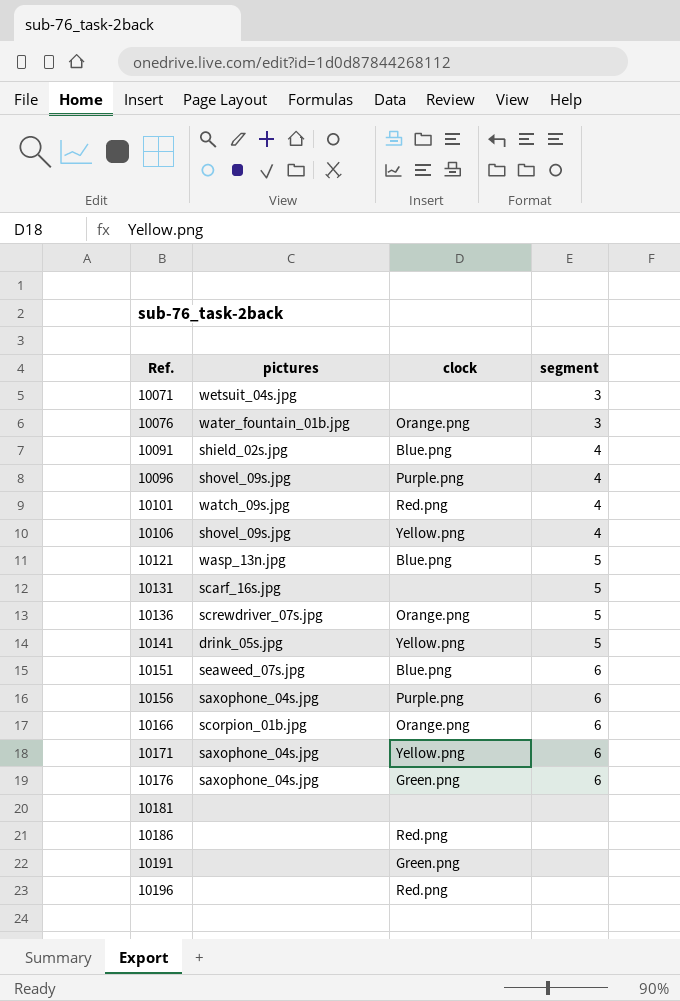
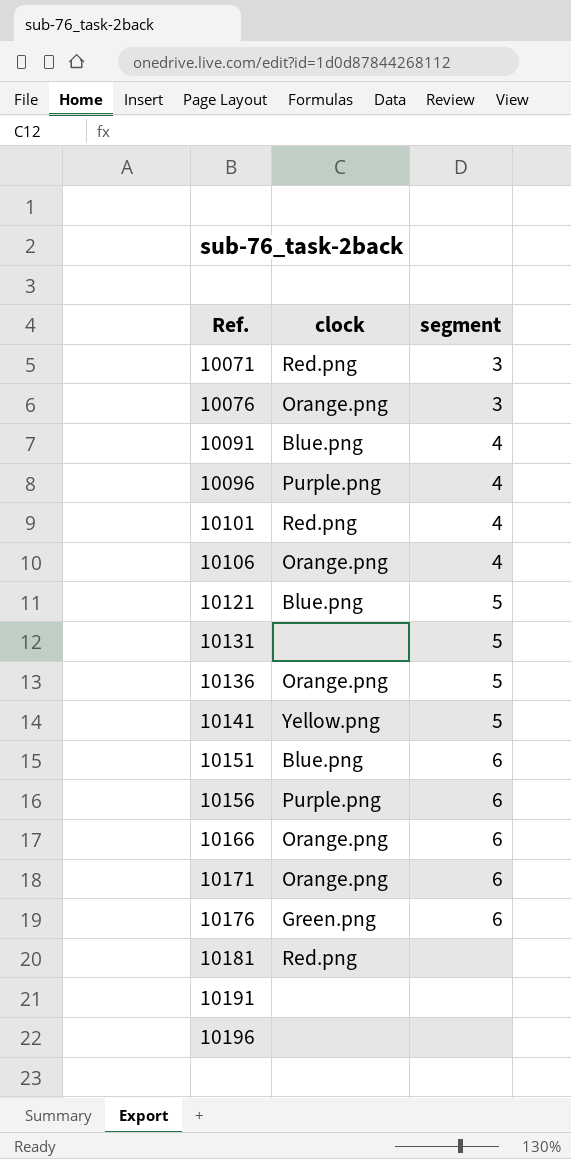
column pictures | position: 2 -> none
row 10186: none | Red.png | none -> none
10071 | clock: none -> Red.png
10106 | clock: Yellow.png -> Orange.png
10171 | clock: Yellow.png -> Orange.png
10181 | clock: none -> Red.png
10191 | clock: Green.png -> none
10196 | clock: Red.png -> none

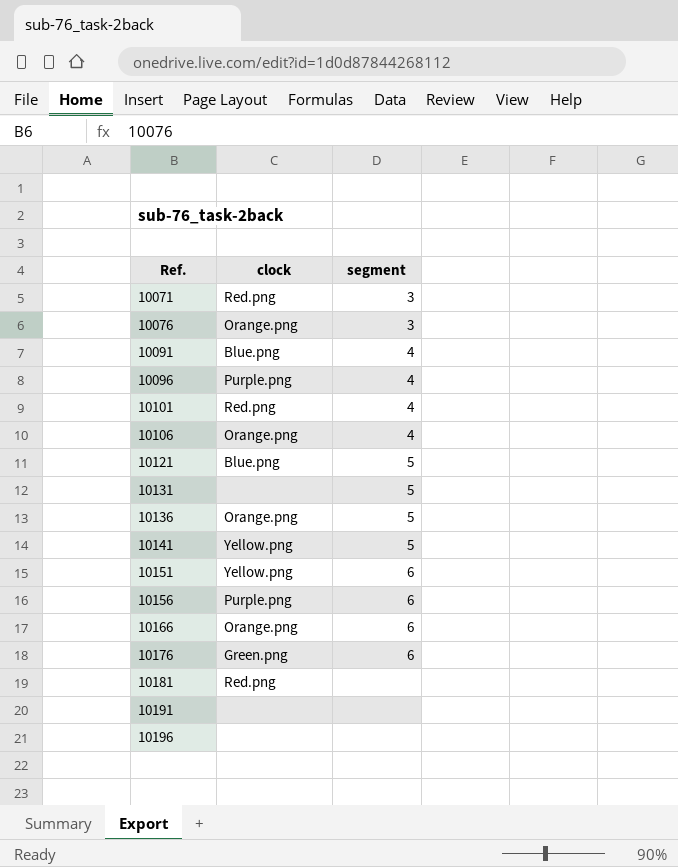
row 10171: Orange.png | 6 -> none
10151 | clock: Blue.png -> Yellow.png

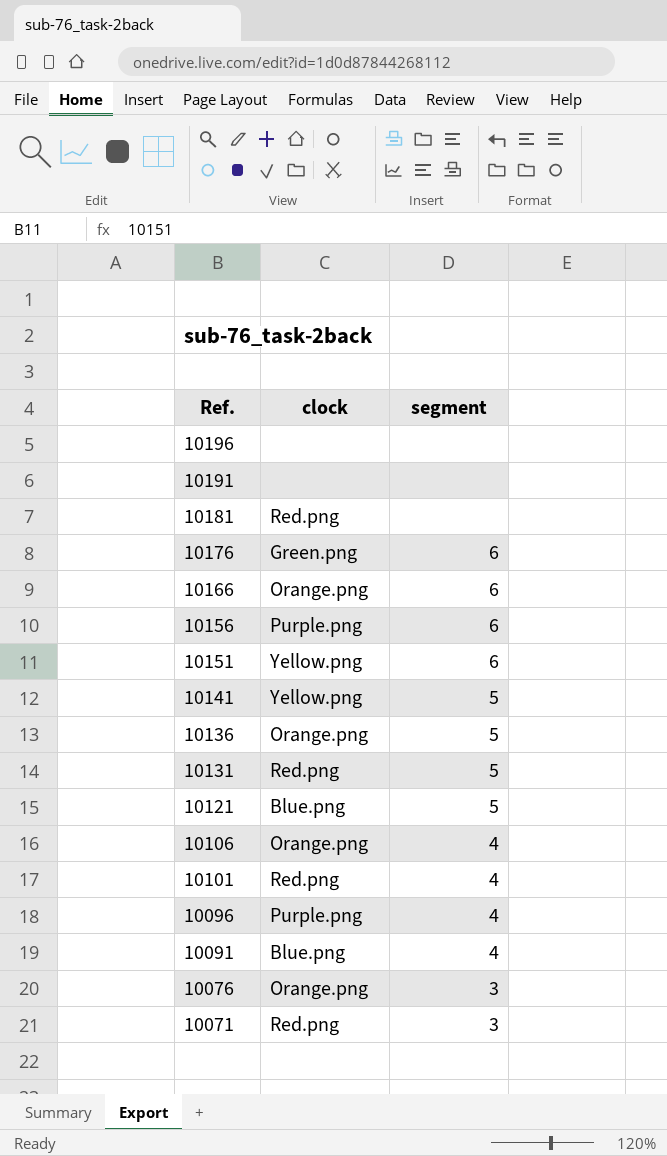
row order: Ref. ascending -> Ref. descending
10131 | clock: none -> Red.png

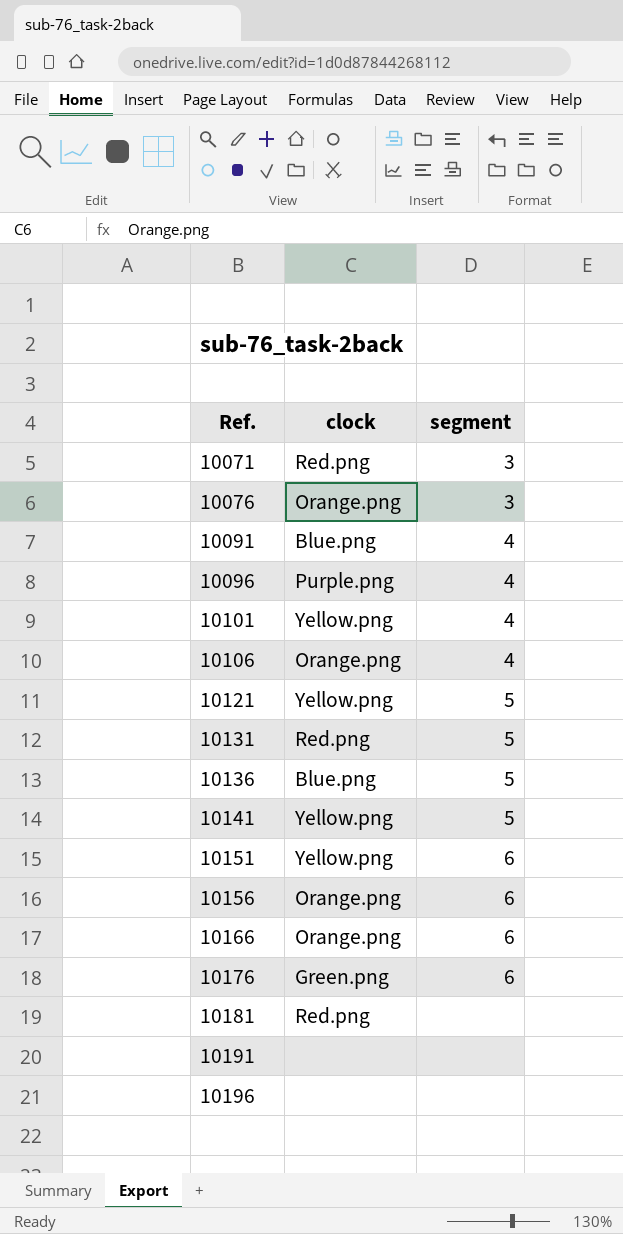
row order: Ref. descending -> Ref. ascending
10101 | clock: Red.png -> Yellow.png
10121 | clock: Blue.png -> Yellow.png
10136 | clock: Orange.png -> Blue.png
10156 | clock: Purple.png -> Orange.png

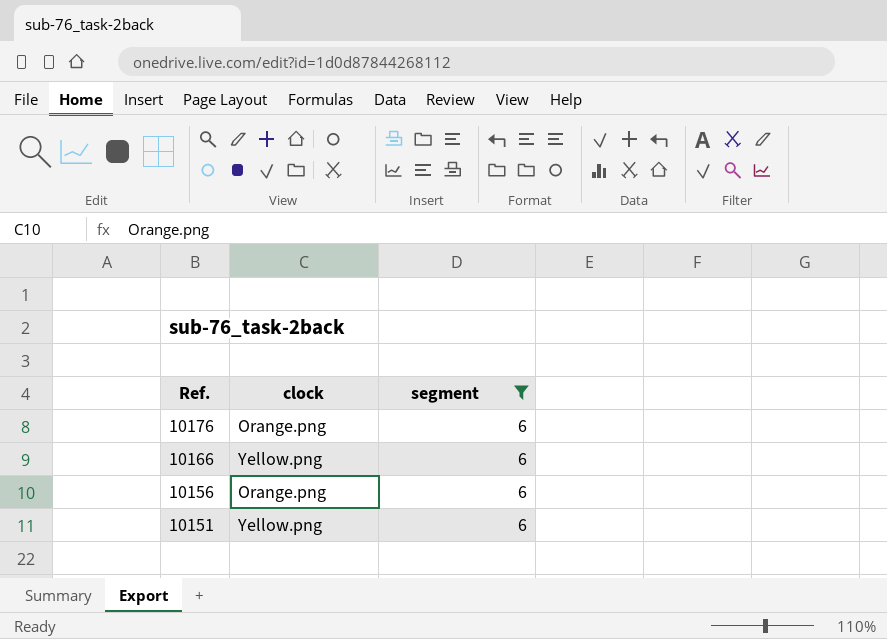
filter: none -> segment = 6
row order: Ref. ascending -> Ref. descending
10176 | clock: Green.png -> Orange.png
10166 | clock: Orange.png -> Yellow.png

